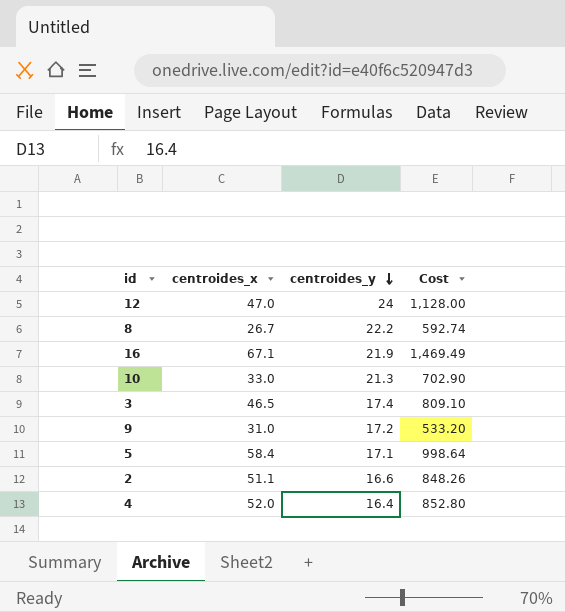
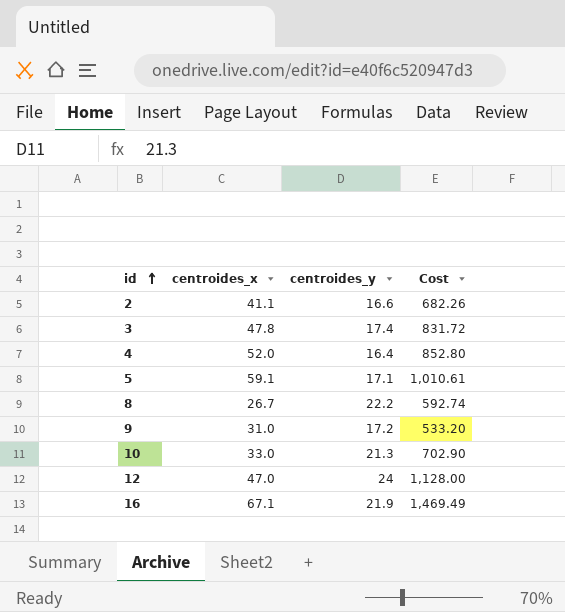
row order: centroides_y descending -> id ascending
2 | centroides_x: 51.1 -> 41.1
2 | Cost: 848.26 -> 682.26
3 | centroides_x: 46.5 -> 47.8
3 | Cost: 809.10 -> 831.72
5 | centroides_x: 58.4 -> 59.1
5 | Cost: 998.64 -> 1,010.61

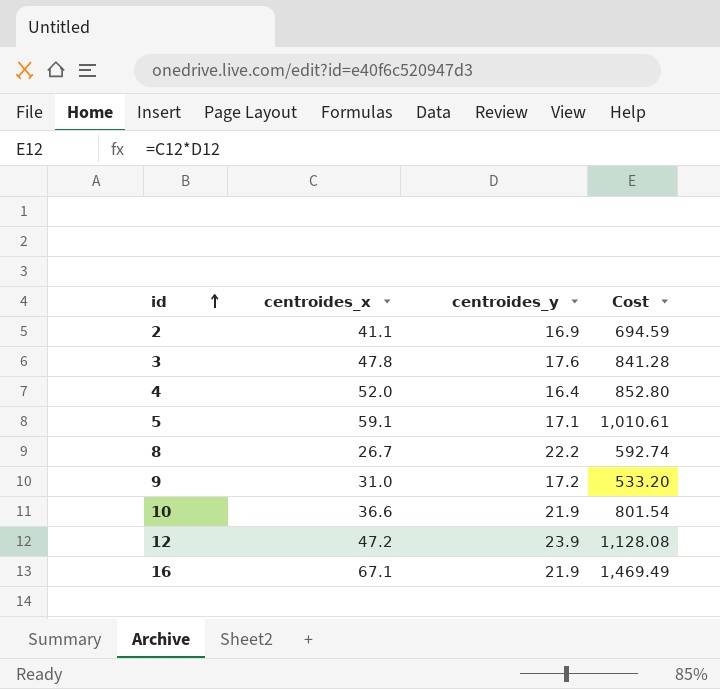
2 | centroides_y: 16.6 -> 16.9
2 | Cost: 682.26 -> 694.59
3 | centroides_y: 17.4 -> 17.6
3 | Cost: 831.72 -> 841.28
10 | centroides_x: 33.0 -> 36.6
10 | centroides_y: 21.3 -> 21.9
10 | Cost: 702.90 -> 801.54
12 | centroides_x: 47.0 -> 47.2
12 | centroides_y: 24 -> 23.9
12 | Cost: 1,128.00 -> 1,128.08

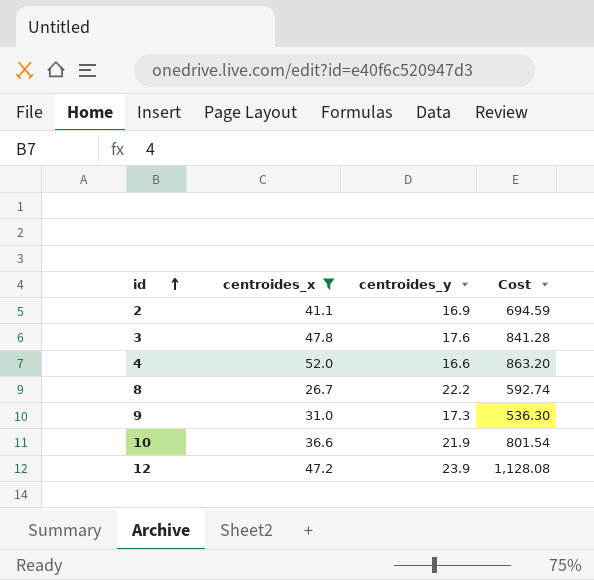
filter: none -> centroides_x <= 52.0
4 | centroides_y: 16.4 -> 16.6
4 | Cost: 852.80 -> 863.20
9 | centroides_y: 17.2 -> 17.3
9 | Cost: 533.20 -> 536.30

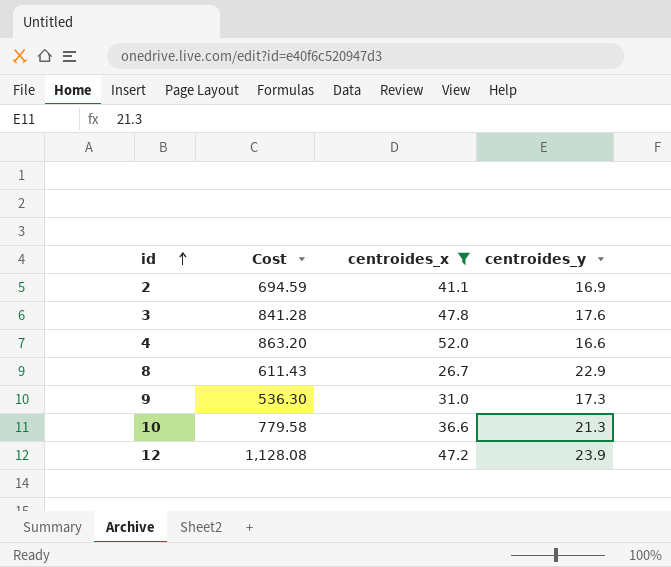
column Cost | position: 4 -> 2
8 | Cost: 592.74 -> 611.43
8 | centroides_y: 22.2 -> 22.9
10 | Cost: 801.54 -> 779.58
10 | centroides_y: 21.9 -> 21.3

